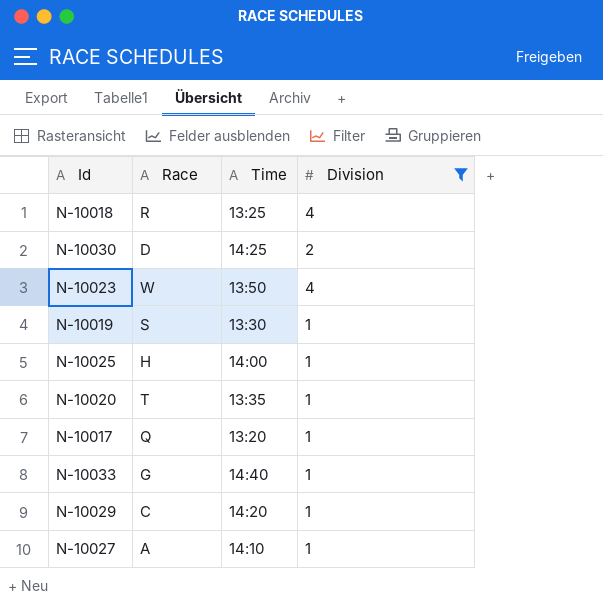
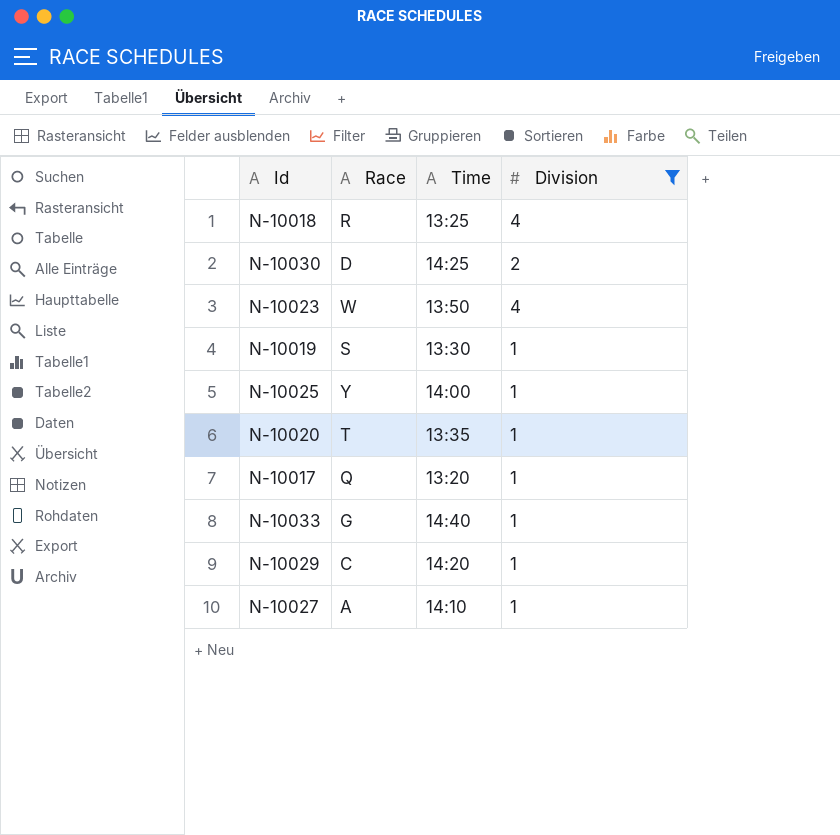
N-10025 | Race: H -> Y

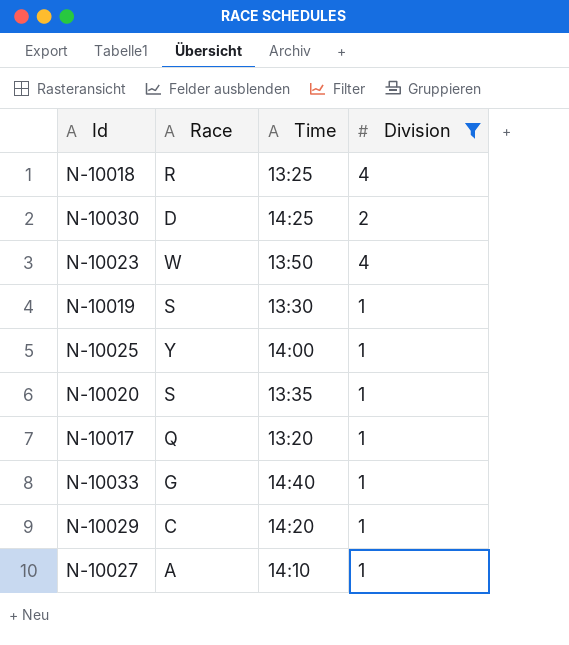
N-10020 | Race: T -> S

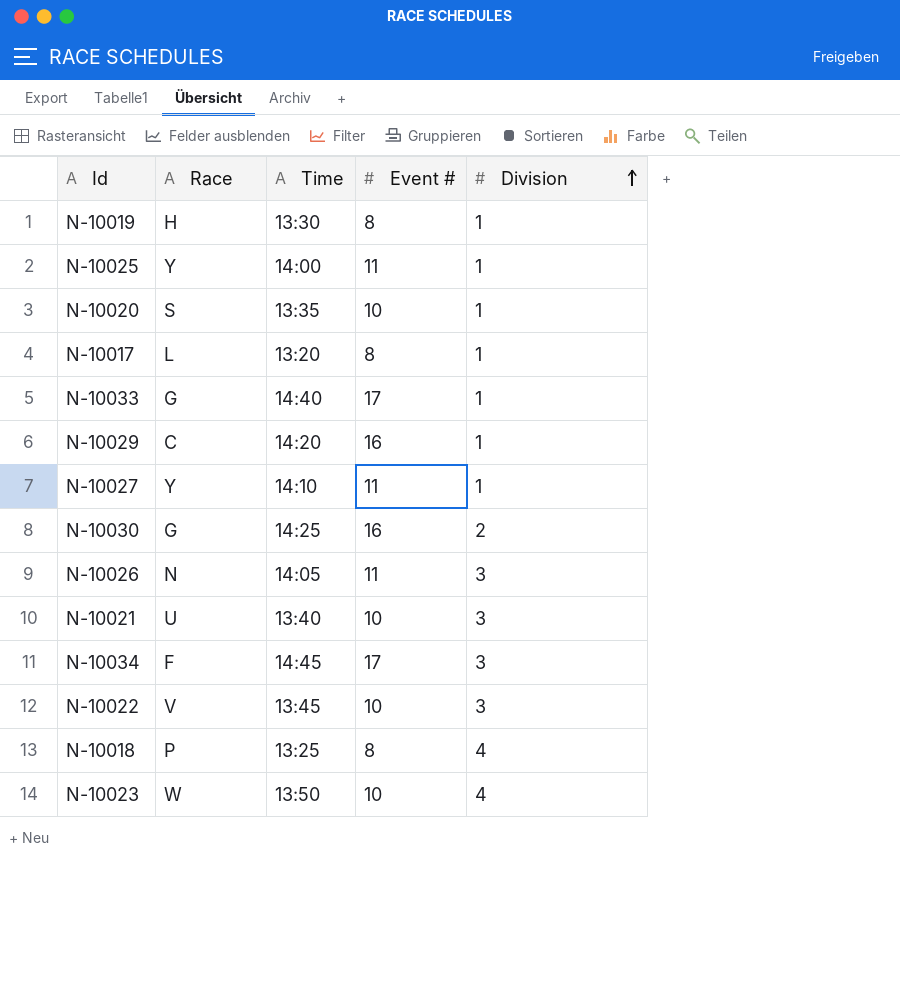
filter: Division != 3 -> none
row order: none -> Division ascending
column Event # | position: none -> 4
N-10019 | Race: S -> H
N-10017 | Race: Q -> L
N-10027 | Race: A -> Y
N-10030 | Race: D -> G
N-10018 | Race: R -> P

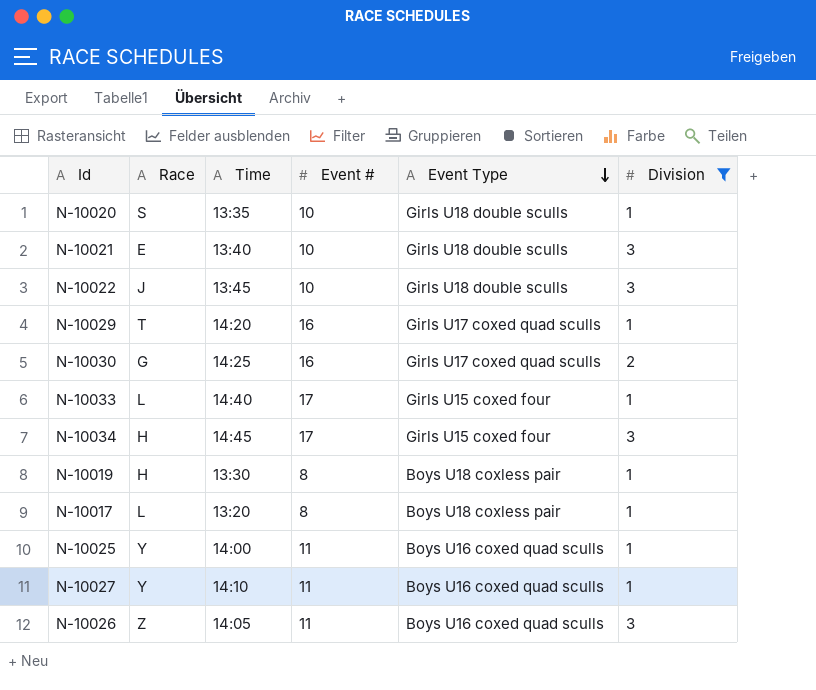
filter: none -> Division != 4
row order: Division ascending -> Event Type descending
column Event Type | position: none -> 5
N-10021 | Race: U -> E
N-10022 | Race: V -> J
N-10029 | Race: C -> T
N-10033 | Race: G -> L
N-10034 | Race: F -> H
N-10026 | Race: N -> Z

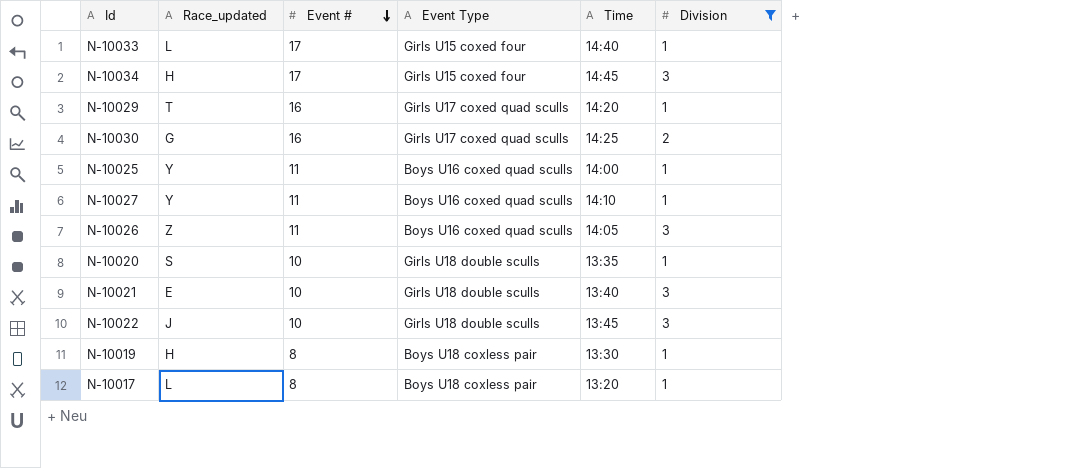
row order: Event Type descending -> Event # descending
column name: Race -> Race_updated
column Time | position: 3 -> 5

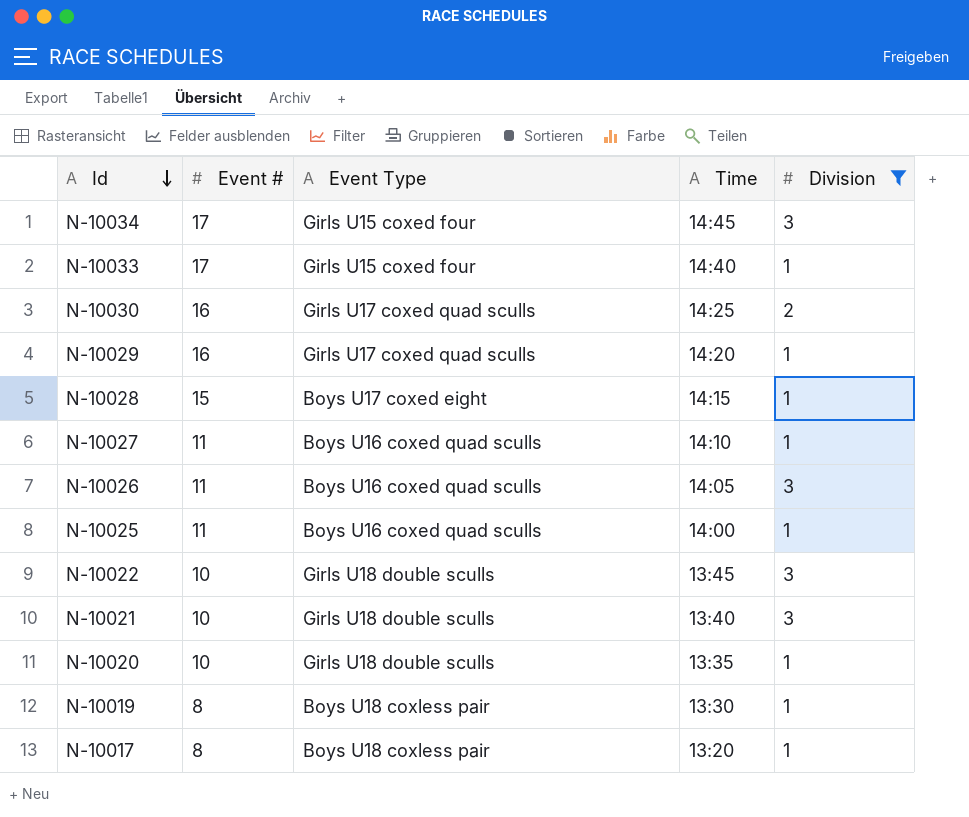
row order: Event # descending -> Id descending
column Race_updated | position: 2 -> none
row N-10028: none -> 15 | Boys U17 coxed eight | 14:15 | 1

